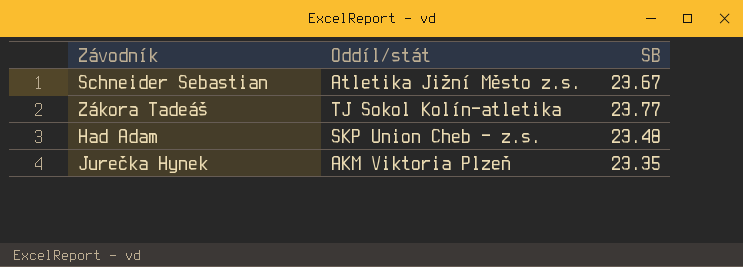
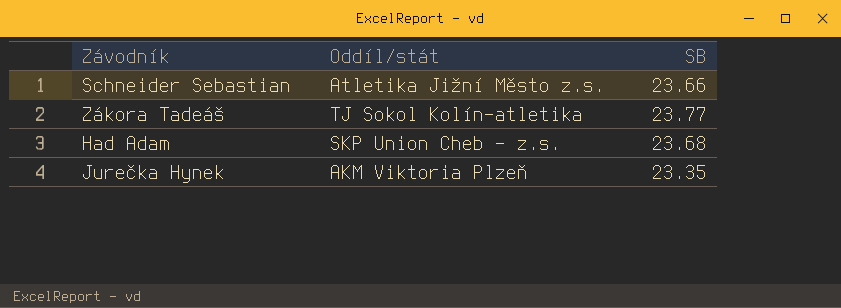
Schneider Sebastian | SB: 23.67 -> 23.66
Had Adam | SB: 23.48 -> 23.68

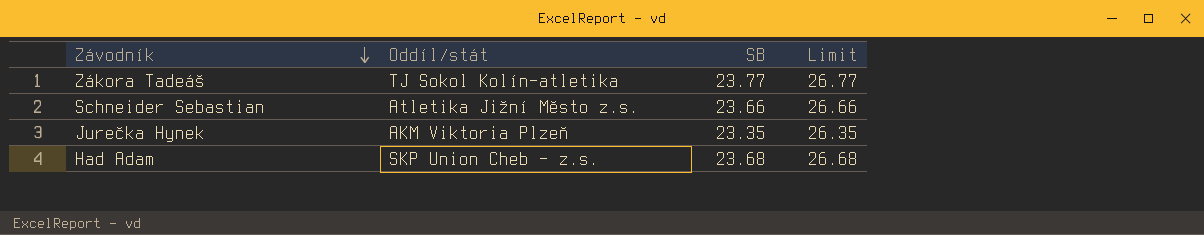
row order: none -> Závodník descending
column Limit | formula: none -> [SB] + 3

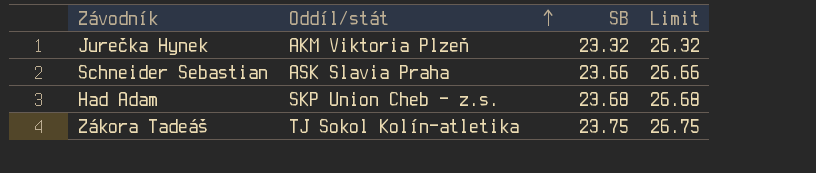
row order: Závodník descending -> Oddíl/stát ascending
Jurečka Hynek | SB: 23.35 -> 23.32
Jurečka Hynek | Limit: 26.35 -> 26.32
Schneider Sebastian | Oddíl/stát: Atletika Jižní Město z.s. -> ASK Slavia Praha
Zákora Tadeáš | SB: 23.77 -> 23.75
Zákora Tadeáš | Limit: 26.77 -> 26.75

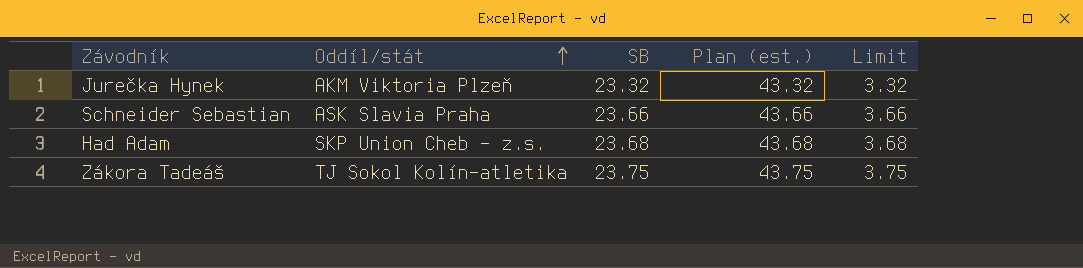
column Plan (est.) | formula: none -> [SB] + 20
column Limit | formula: [SB] + 3 -> [SB] - 20

